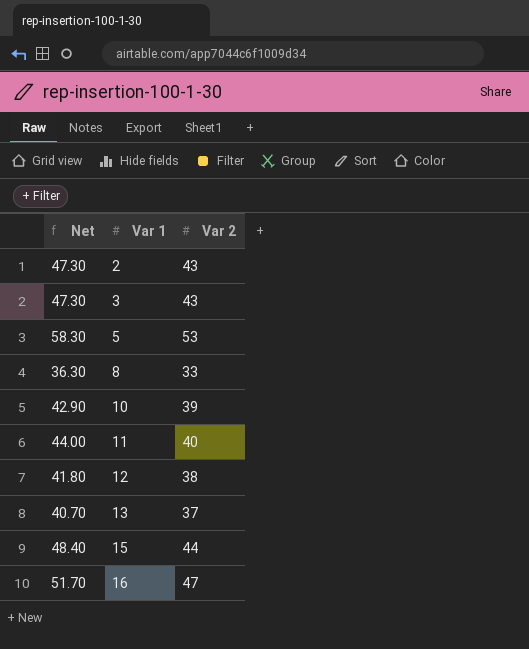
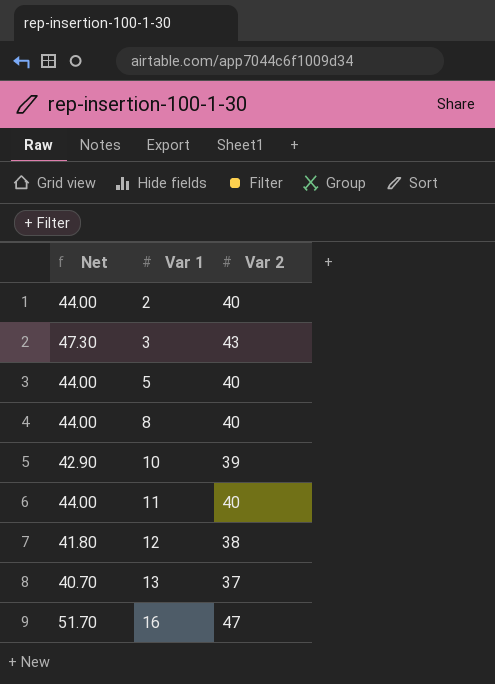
row 15: 48.40 | 44 -> none
2 | Net: 47.30 -> 44.00
2 | Var 2: 43 -> 40
5 | Net: 58.30 -> 44.00
5 | Var 2: 53 -> 40
8 | Net: 36.30 -> 44.00
8 | Var 2: 33 -> 40

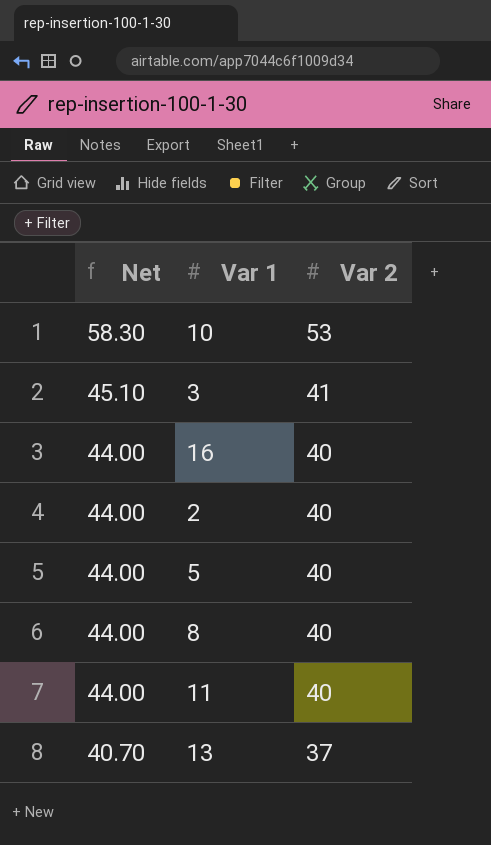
row order: Var 1 ascending -> Net descending
row 12: 41.80 | 38 -> none
10 | Net: 42.90 -> 58.30
10 | Var 2: 39 -> 53
3 | Net: 47.30 -> 45.10
3 | Var 2: 43 -> 41
16 | Net: 51.70 -> 44.00
16 | Var 2: 47 -> 40

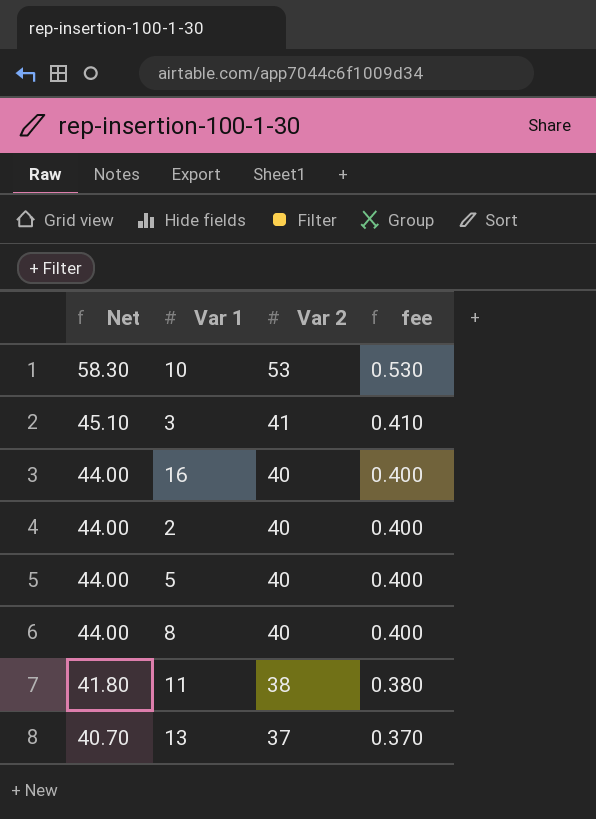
column fee | formula: none -> [Var 2] * 0.01
11 | Net: 44.00 -> 41.80
11 | Var 2: 40 -> 38

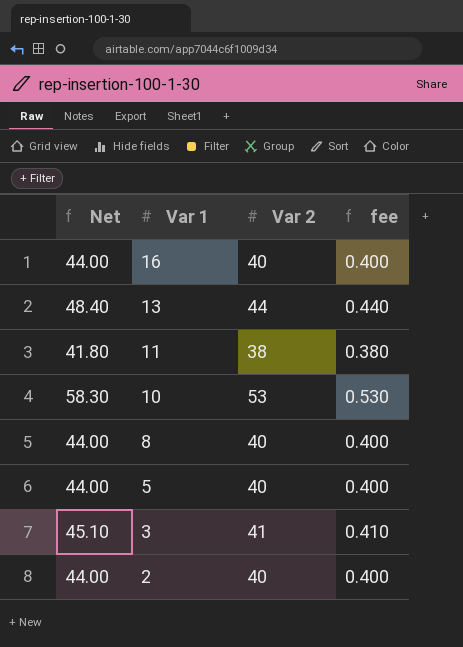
row order: Net descending -> Var 1 descending
13 | Net: 40.70 -> 48.40
13 | Var 2: 37 -> 44
13 | fee: 0.370 -> 0.440

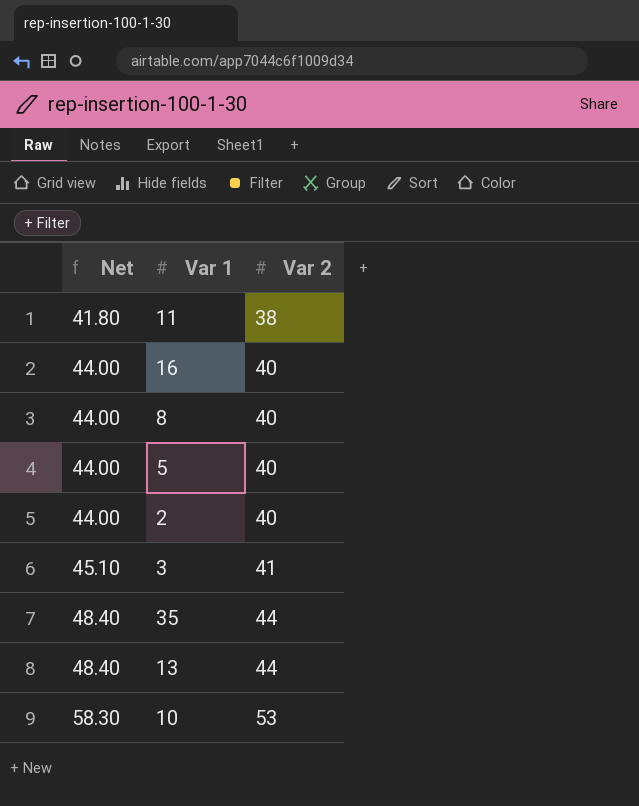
row order: Var 1 descending -> Net ascending
column fee | formula: [Var 2] * 0.01 -> none
row 35: none -> 48.40 | 44

